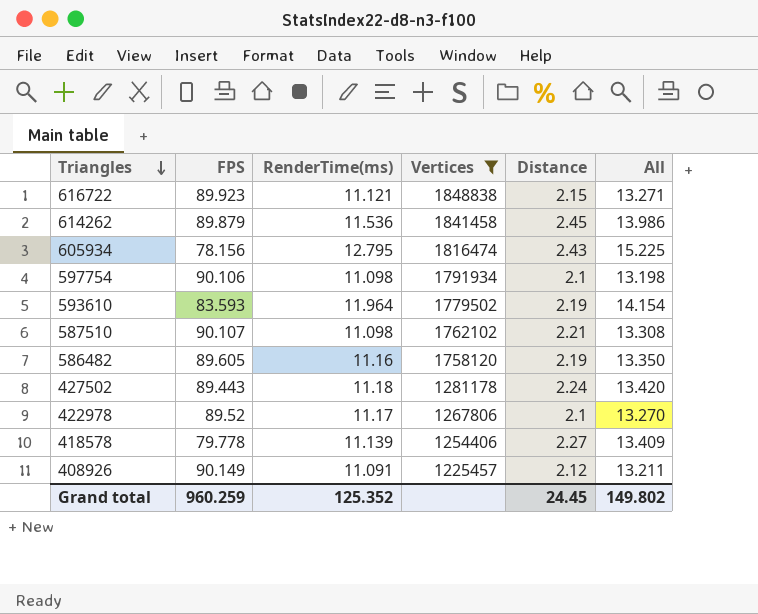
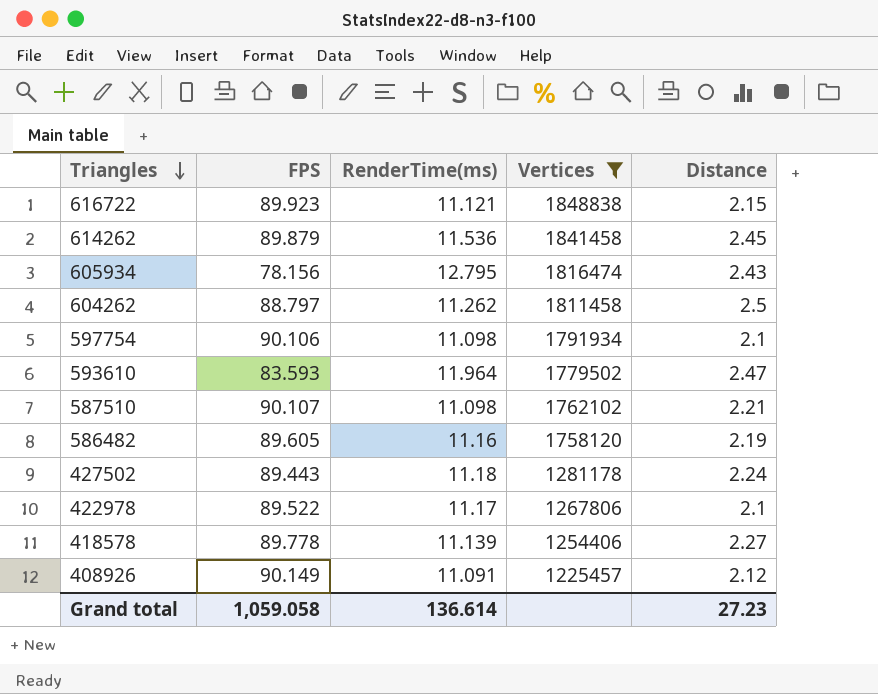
column All | formula: [RenderTime(ms)] + [Distance] -> none
row 604262: none -> 88.797 | 11.262 | 1811458 | 2.5
593610 | Distance: 2.19 -> 2.47
422978 | FPS: 89.52 -> 89.522
418578 | FPS: 79.778 -> 89.778
Grand total | FPS: 960.259 -> 1,059.058
Grand total | RenderTime(ms): 125.352 -> 136.614
Grand total | Distance: 24.45 -> 27.23

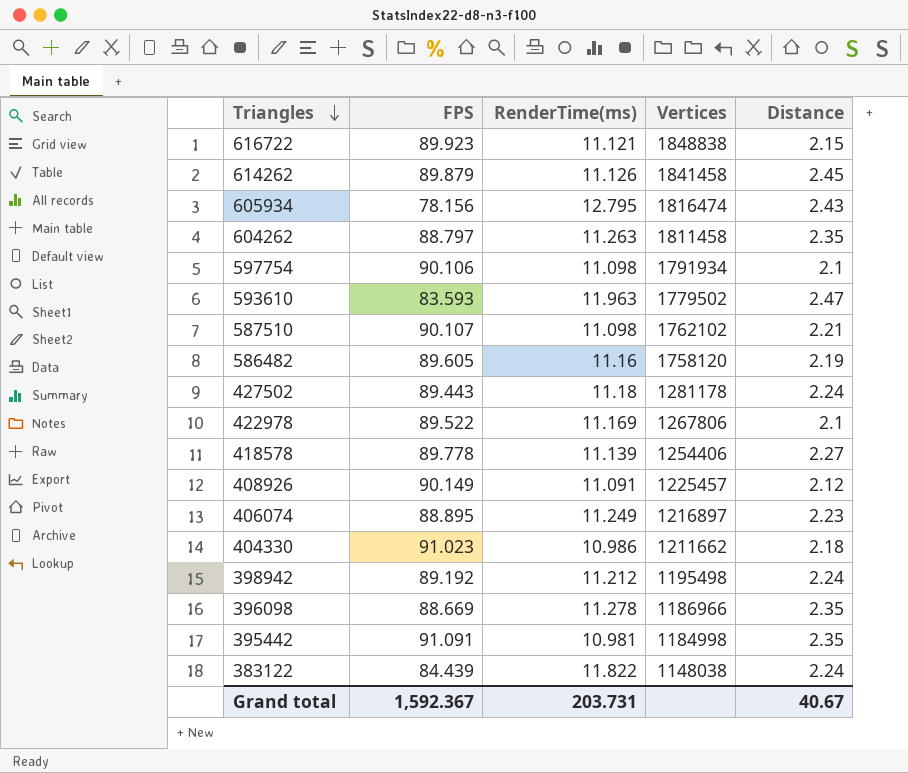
filter: Vertices >= 1225457 -> none
614262 | RenderTime(ms): 11.536 -> 11.126
604262 | RenderTime(ms): 11.262 -> 11.263
604262 | Distance: 2.5 -> 2.35
593610 | RenderTime(ms): 11.964 -> 11.963
422978 | RenderTime(ms): 11.17 -> 11.169
Grand total | FPS: 1,059.058 -> 1,592.367
Grand total | RenderTime(ms): 136.614 -> 203.731
Grand total | Distance: 27.23 -> 40.67

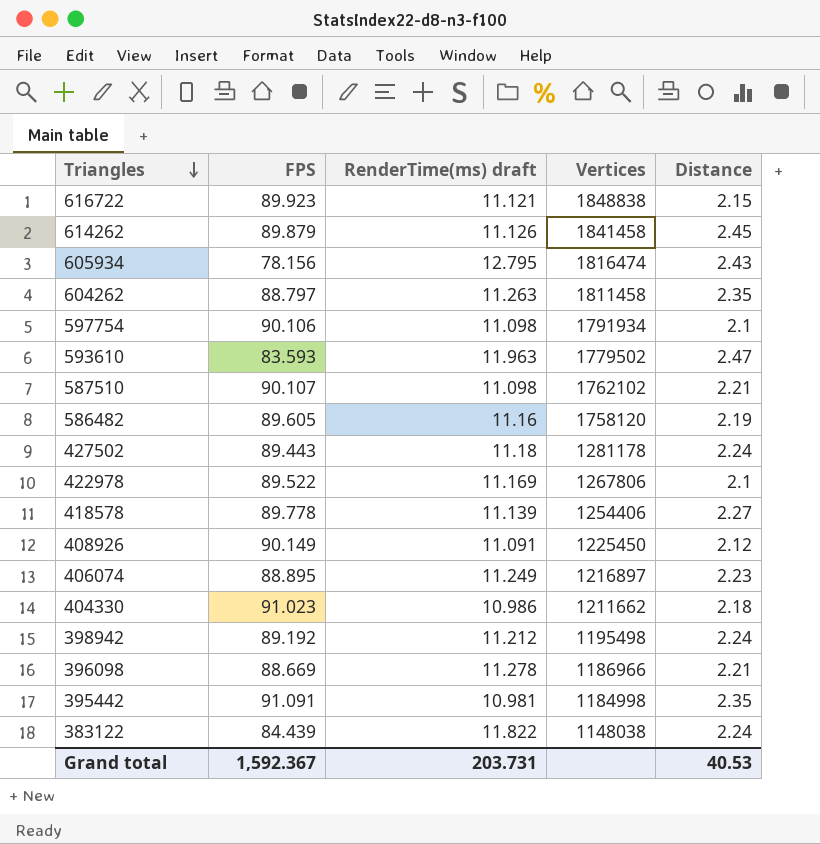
column name: RenderTime(ms) -> RenderTime(ms) draft
408926 | Vertices: 1225457 -> 1225450
396098 | Distance: 2.35 -> 2.21
Grand total | Distance: 40.67 -> 40.53

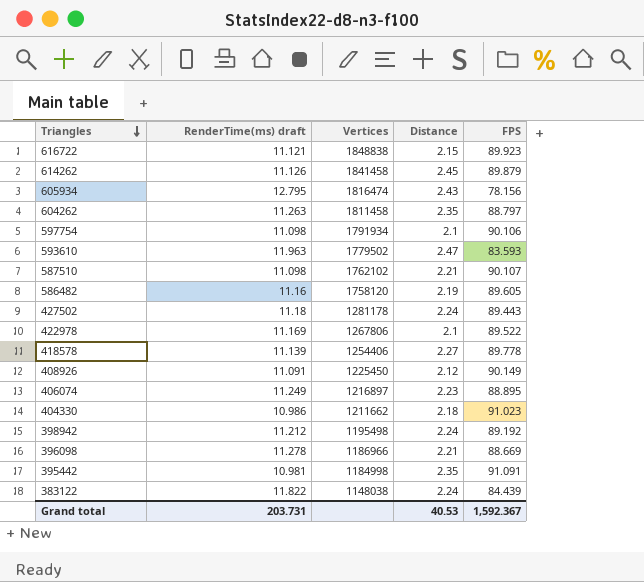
column FPS | position: 2 -> 5

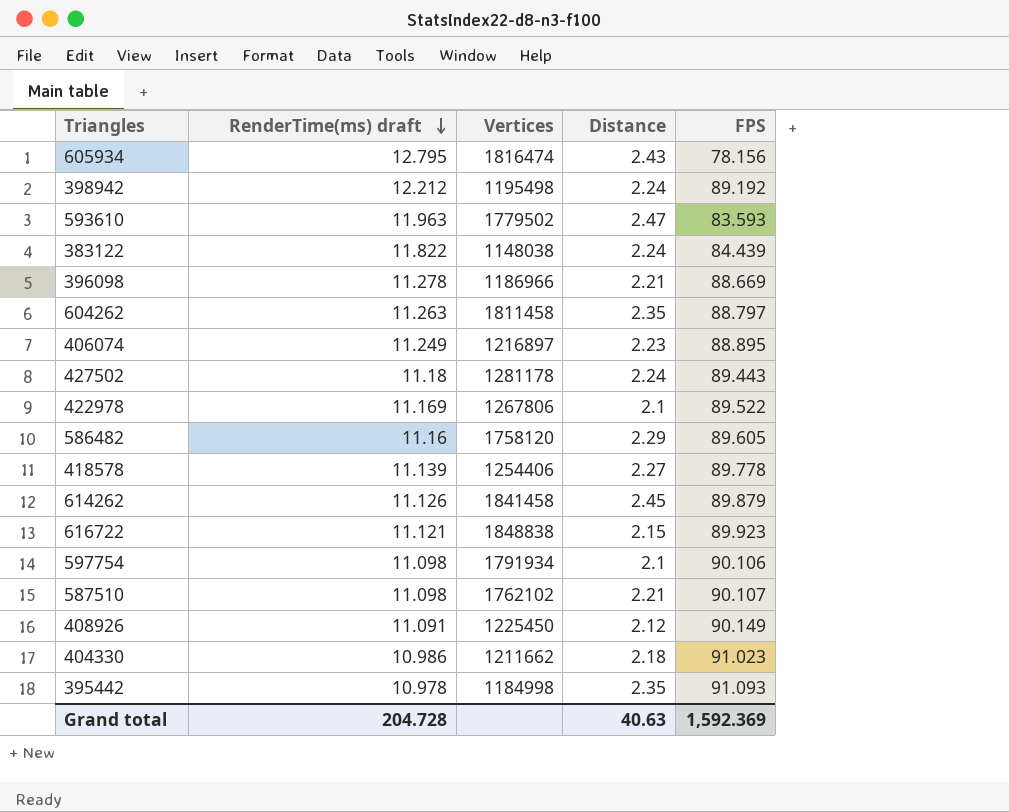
row order: Triangles descending -> RenderTime(ms) draft descending
398942 | RenderTime(ms) draft: 11.212 -> 12.212
586482 | Distance: 2.19 -> 2.29
395442 | RenderTime(ms) draft: 10.981 -> 10.978
395442 | FPS: 91.091 -> 91.093
Grand total | RenderTime(ms) draft: 203.731 -> 204.728
Grand total | Distance: 40.53 -> 40.63
Grand total | FPS: 1,592.367 -> 1,592.369

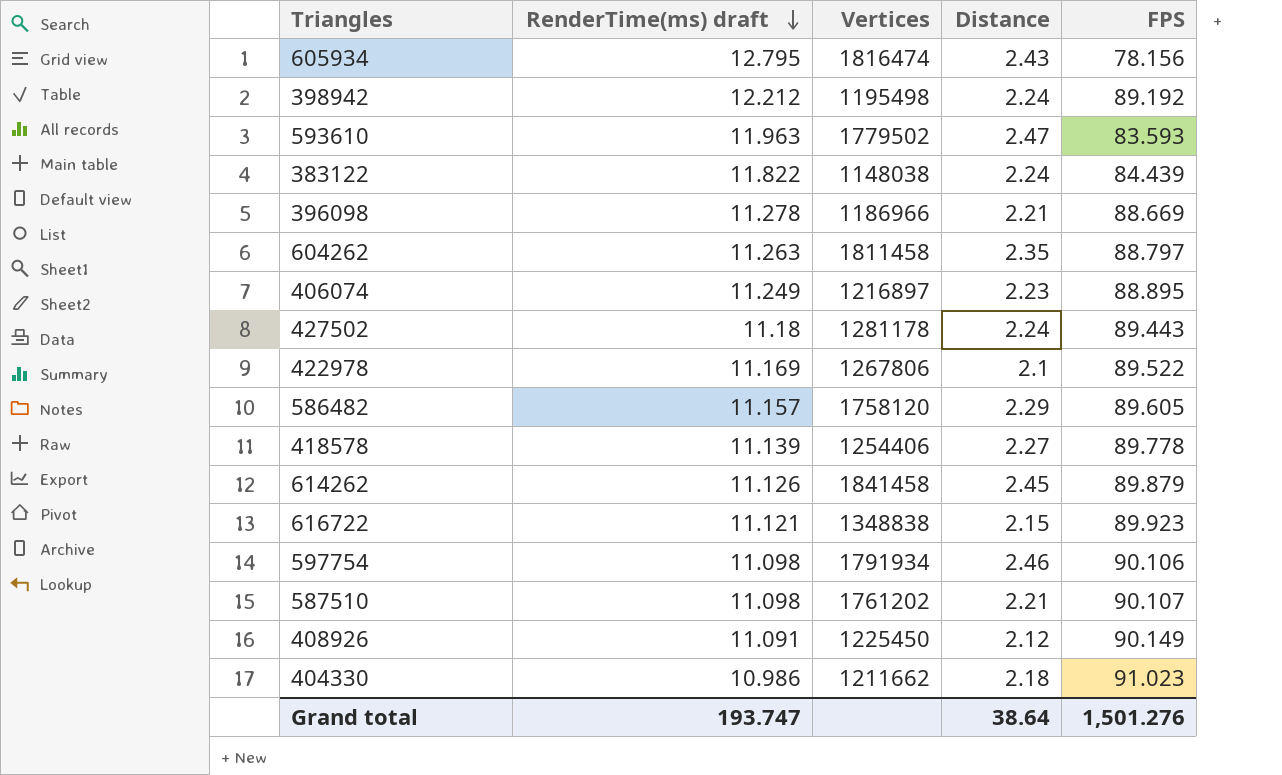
row 395442: 10.978 | 1184998 | 2.35 | 91.093 -> none
586482 | RenderTime(ms) draft: 11.16 -> 11.157
616722 | Vertices: 1848838 -> 1348838
597754 | Distance: 2.1 -> 2.46
587510 | Vertices: 1762102 -> 1761202
Grand total | RenderTime(ms) draft: 204.728 -> 193.747
Grand total | Distance: 40.63 -> 38.64
Grand total | FPS: 1,592.369 -> 1,501.276

